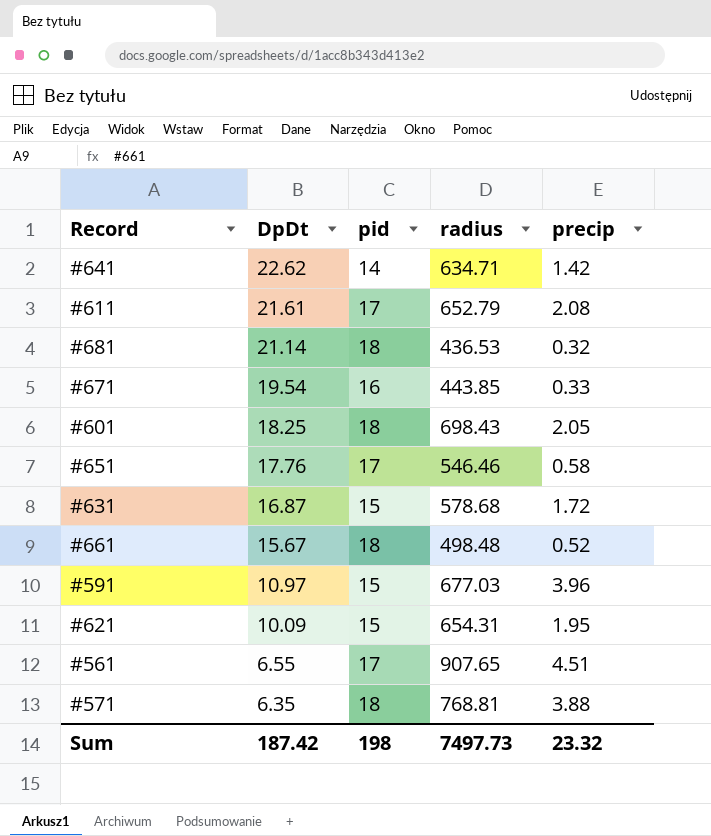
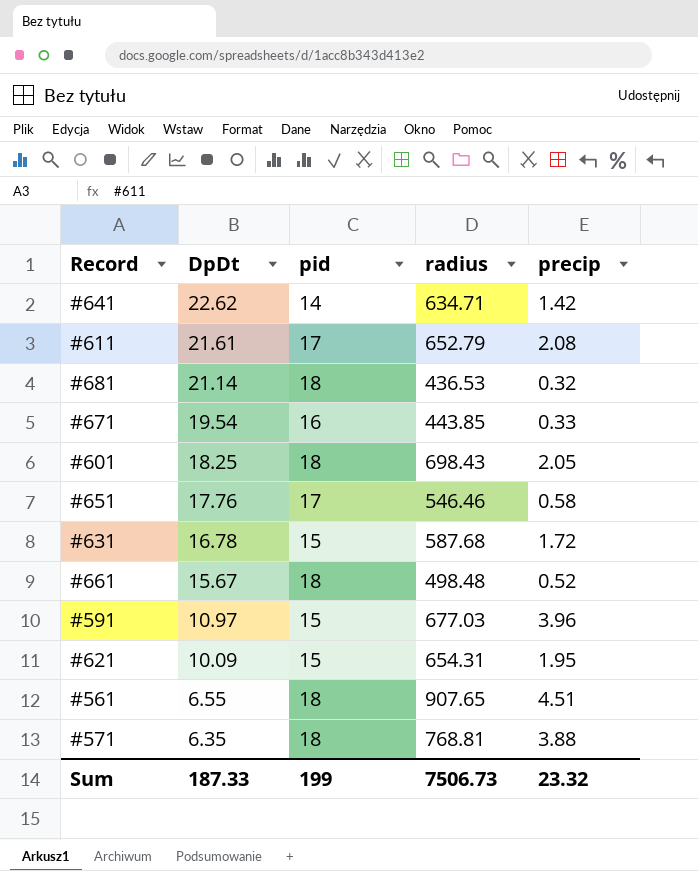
#631 | DpDt: 16.87 -> 16.78
#631 | radius: 578.68 -> 587.68
#561 | pid: 17 -> 18
Sum | DpDt: 187.42 -> 187.33
Sum | pid: 198 -> 199
Sum | radius: 7497.73 -> 7506.73

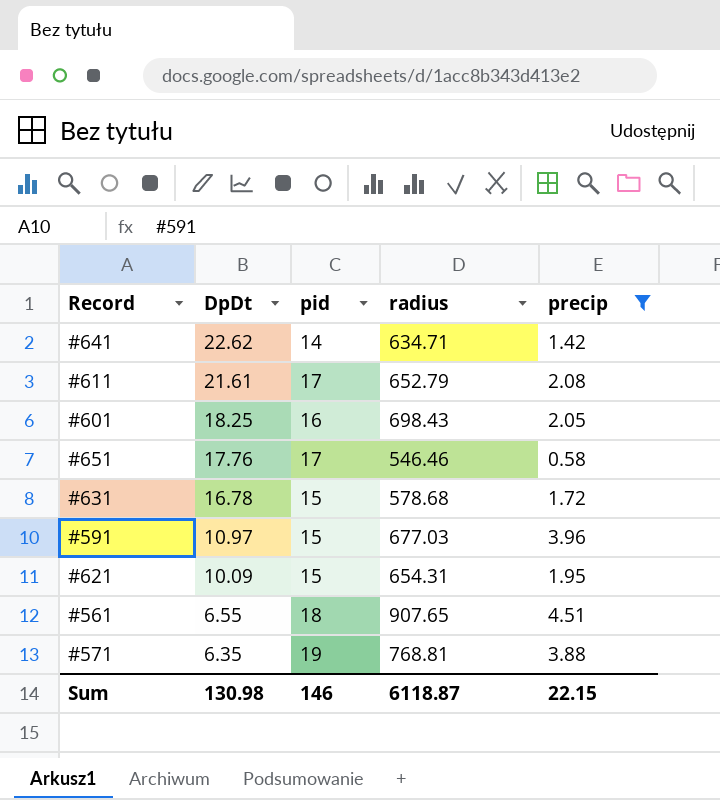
filter: none -> precip >= 0.58
#601 | pid: 18 -> 16
#631 | radius: 587.68 -> 578.68
#571 | pid: 18 -> 19
Sum | DpDt: 187.33 -> 130.98
Sum | pid: 199 -> 146
Sum | radius: 7506.73 -> 6118.87
Sum | precip: 23.32 -> 22.15

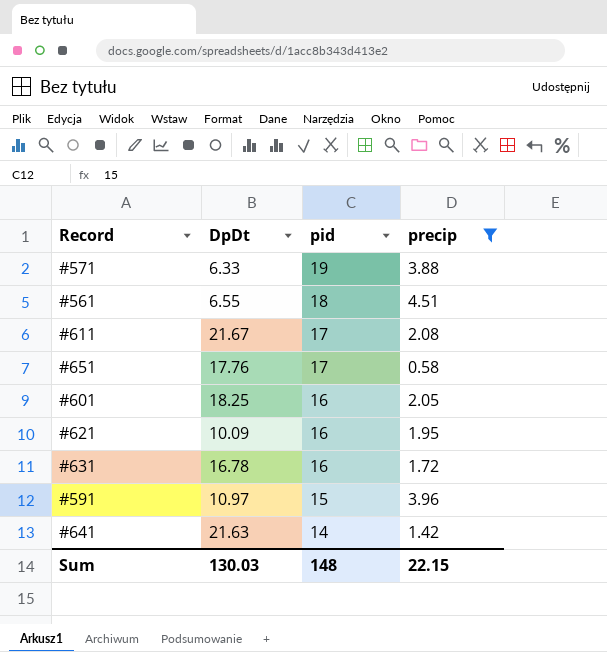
row order: DpDt descending -> pid descending
column radius | position: 4 -> none
#571 | DpDt: 6.35 -> 6.33
#611 | DpDt: 21.61 -> 21.67
#621 | pid: 15 -> 16
#631 | pid: 15 -> 16
#641 | DpDt: 22.62 -> 21.63
Sum | DpDt: 130.98 -> 130.03
Sum | pid: 146 -> 148

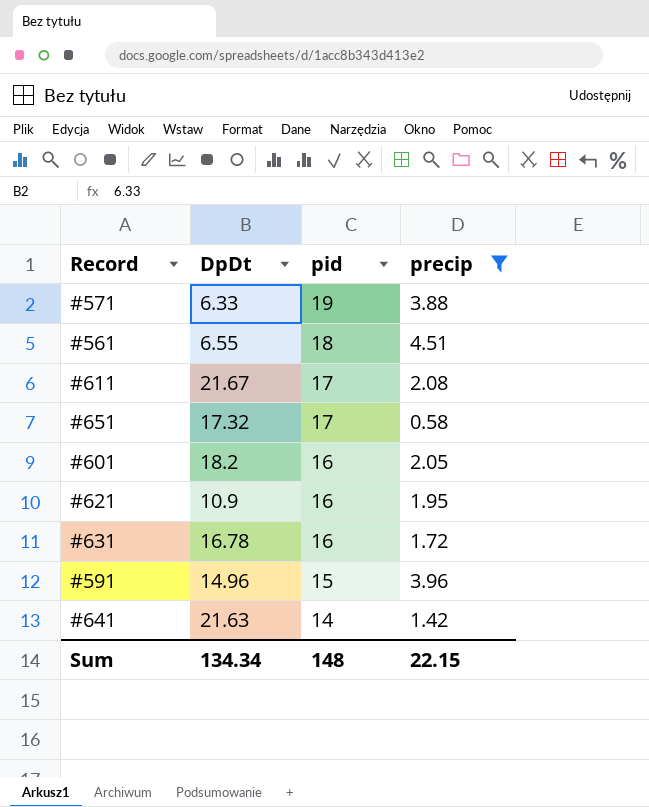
#651 | DpDt: 17.76 -> 17.32
#601 | DpDt: 18.25 -> 18.2
#621 | DpDt: 10.09 -> 10.9
#591 | DpDt: 10.97 -> 14.96
Sum | DpDt: 130.03 -> 134.34

